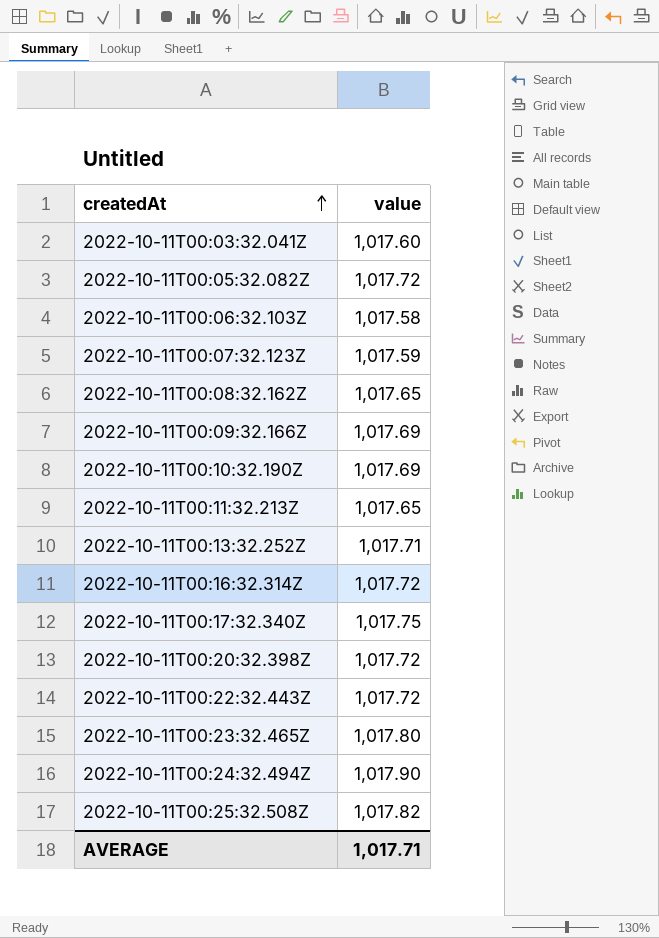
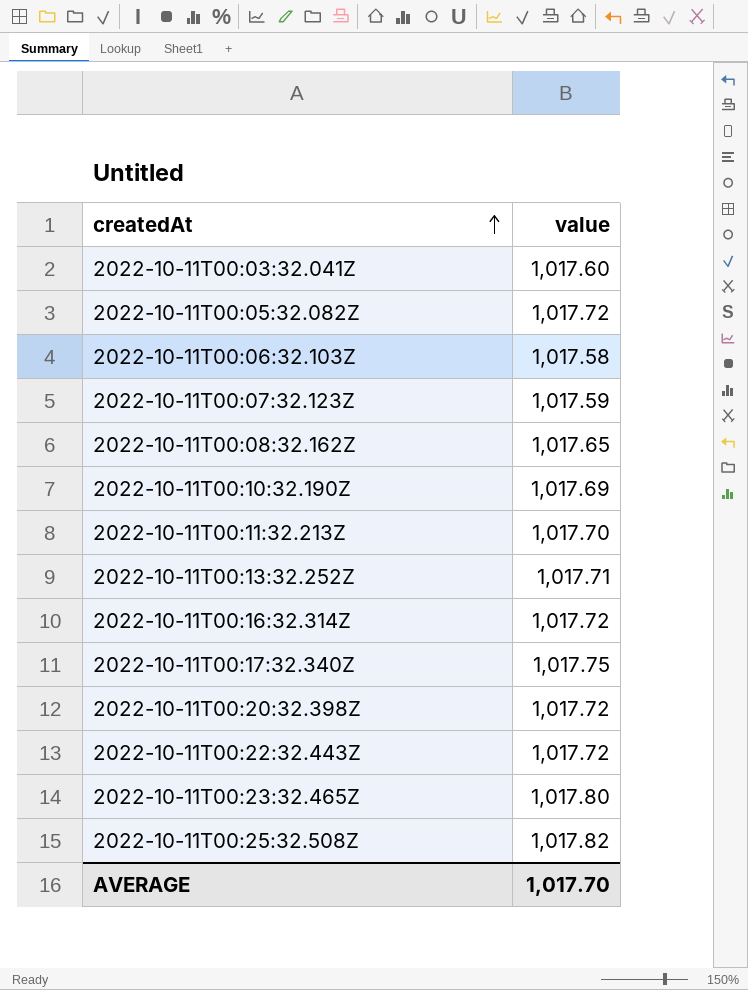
row 2022-10-11T00:09:32.166Z: 1,017.69 -> none
row 2022-10-11T00:24:32.494Z: 1,017.90 -> none
2022-10-11T00:11:32.213Z | value: 1,017.65 -> 1,017.70
AVERAGE | value: 1,017.71 -> 1,017.70

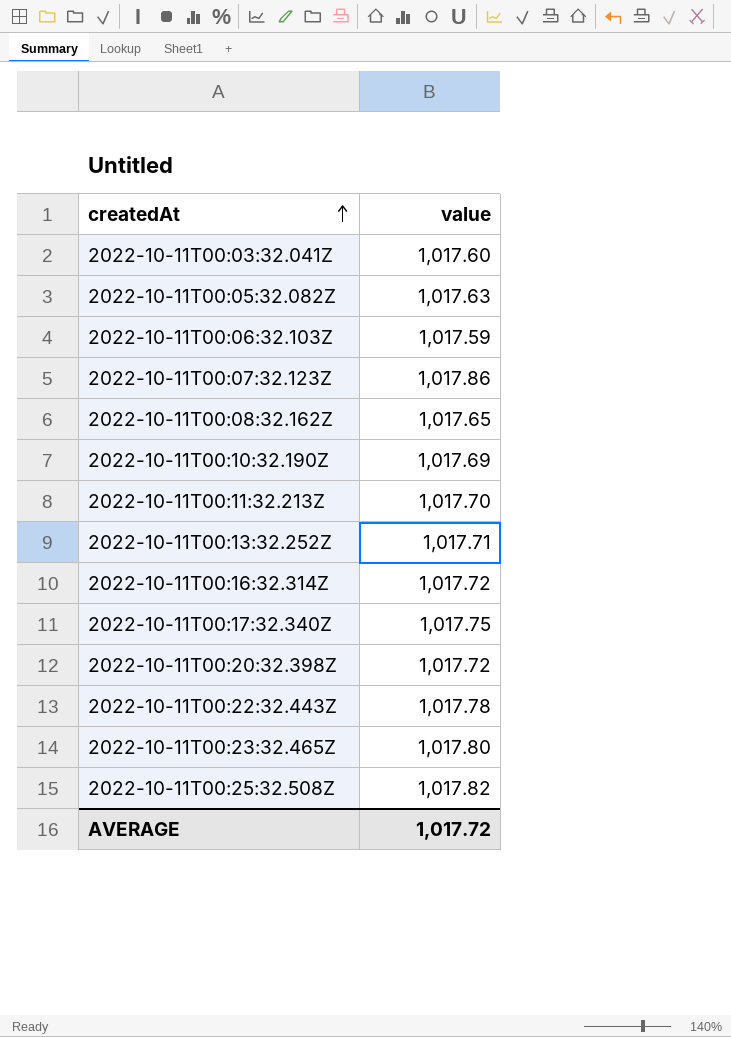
2022-10-11T00:05:32.082Z | value: 1,017.72 -> 1,017.63
2022-10-11T00:06:32.103Z | value: 1,017.58 -> 1,017.59
2022-10-11T00:07:32.123Z | value: 1,017.59 -> 1,017.86
2022-10-11T00:22:32.443Z | value: 1,017.72 -> 1,017.78
AVERAGE | value: 1,017.70 -> 1,017.72

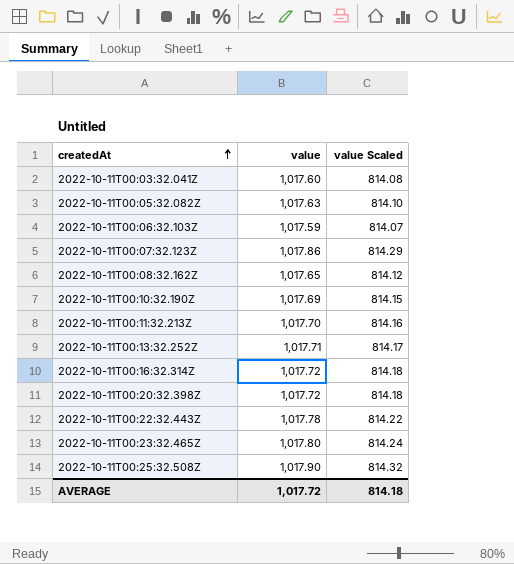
column value Scaled | formula: none -> [value] * 0.8
row 2022-10-11T00:17:32.340Z: 1,017.75 -> none
2022-10-11T00:25:32.508Z | value: 1,017.82 -> 1,017.90

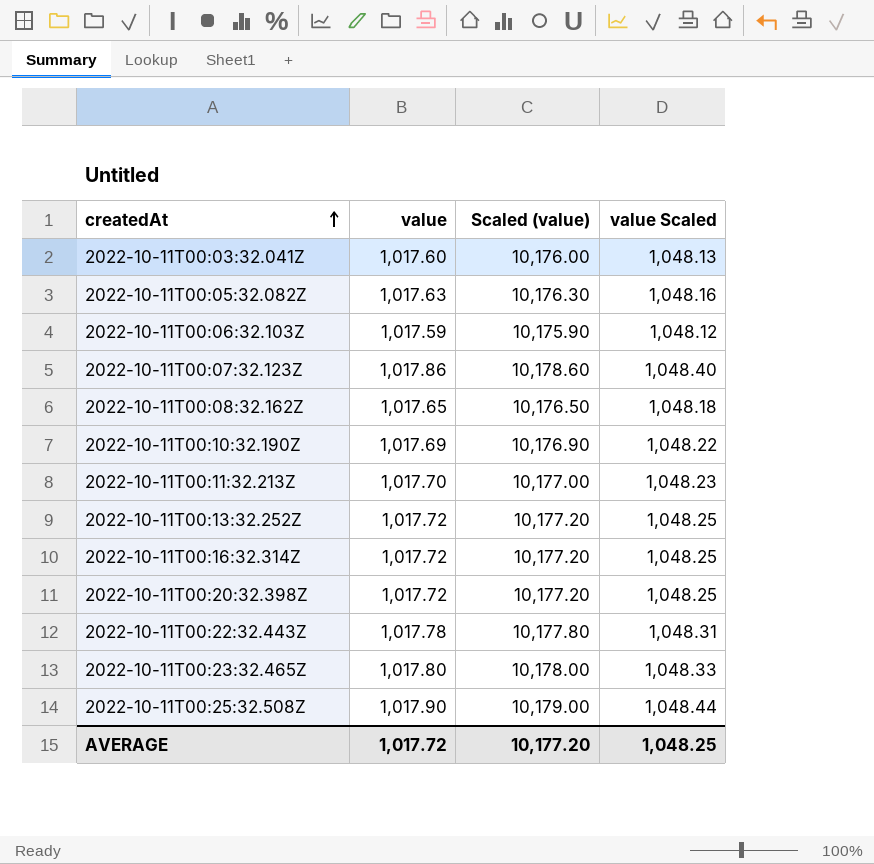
column Scaled (value) | formula: none -> [value] * 10
column value Scaled | formula: [value] * 0.8 -> [value] * 1.03
2022-10-11T00:13:32.252Z | value: 1,017.71 -> 1,017.72
AVERAGE | value Scaled: 814.18 -> 1,048.25

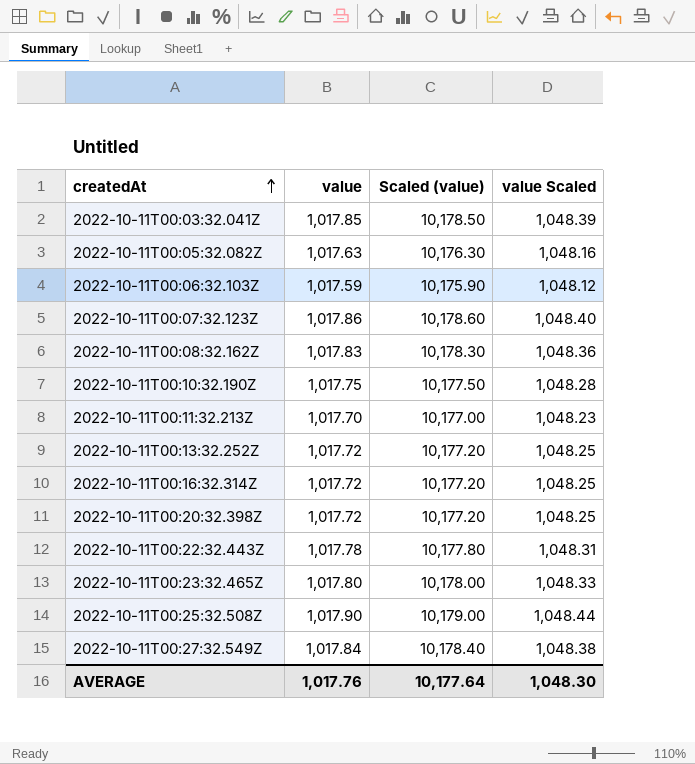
2022-10-11T00:03:32.041Z | value: 1,017.60 -> 1,017.85
2022-10-11T00:03:32.041Z | Scaled (value): 10,176.00 -> 10,178.50
2022-10-11T00:03:32.041Z | value Scaled: 1,048.13 -> 1,048.39
2022-10-11T00:08:32.162Z | value: 1,017.65 -> 1,017.83
2022-10-11T00:08:32.162Z | Scaled (value): 10,176.50 -> 10,178.30
2022-10-11T00:08:32.162Z | value Scaled: 1,048.18 -> 1,048.36
2022-10-11T00:10:32.190Z | value: 1,017.69 -> 1,017.75
2022-10-11T00:10:32.190Z | Scaled (value): 10,176.90 -> 10,177.50
2022-10-11T00:10:32.190Z | value Scaled: 1,048.22 -> 1,048.28
row 2022-10-11T00:27:32.549Z: none -> 1,017.84 | 10,178.40 | 1,048.38
AVERAGE | value: 1,017.72 -> 1,017.76
AVERAGE | Scaled (value): 10,177.20 -> 10,177.64
AVERAGE | value Scaled: 1,048.25 -> 1,048.30

